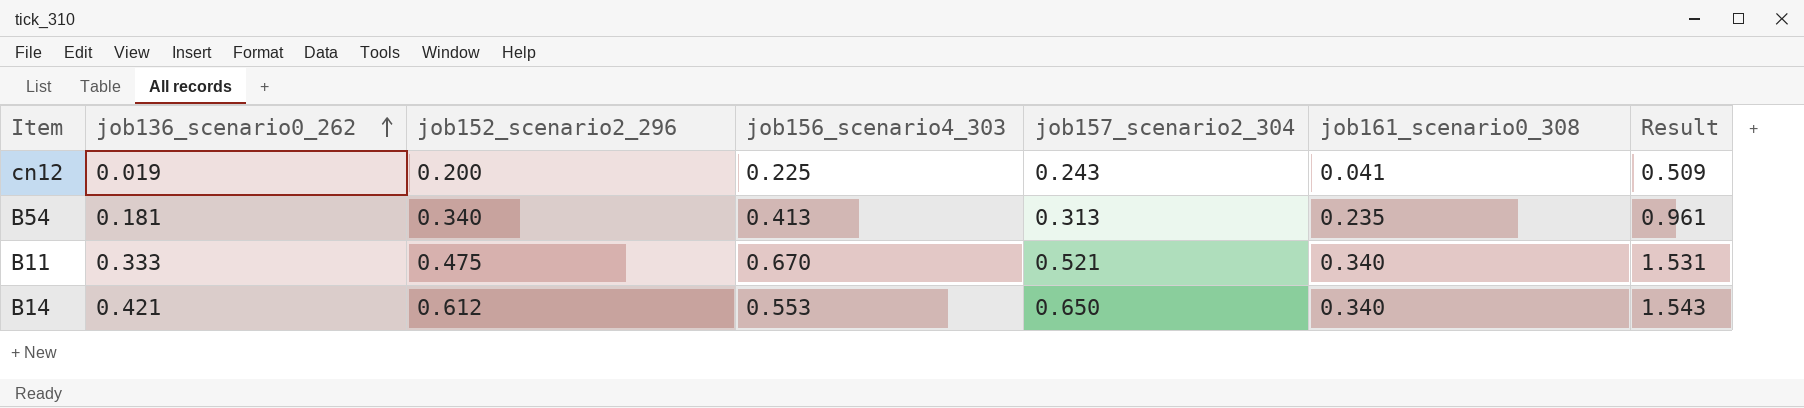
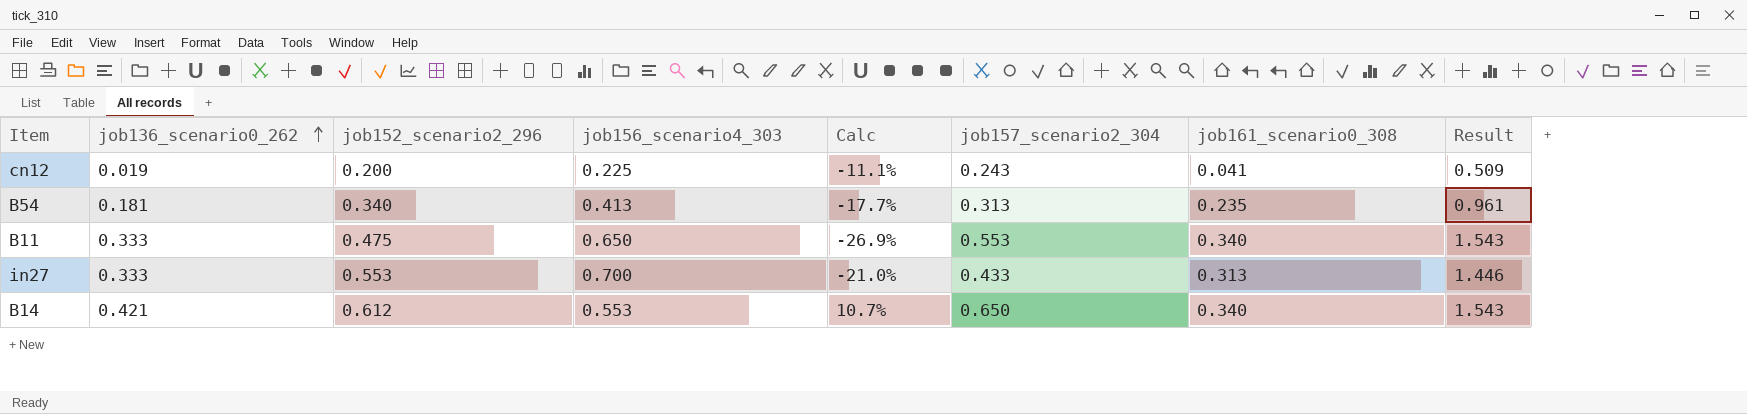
column Calc | formula: none -> ([job152_scenario2_296] - [job156_scenario4_303]) / [job156_scenario4_303]
B11 | job156_scenario4_303: 0.670 -> 0.650
B11 | job157_scenario2_304: 0.521 -> 0.553
B11 | Result: 1.531 -> 1.543
row in27: none -> 0.333 | 0.553 | 0.700 | -21.0% | 0.433 | 0.313 | 1.446

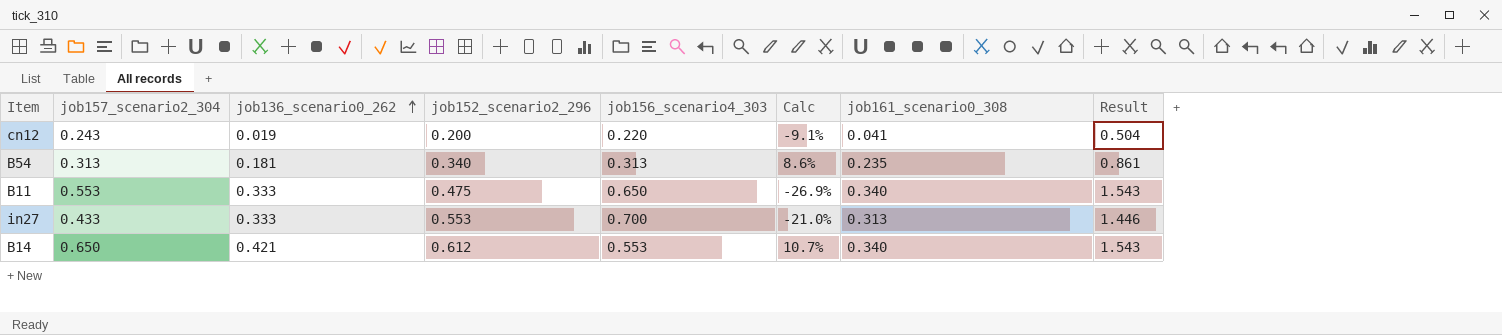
column job157_scenario2_304 | position: 6 -> 2
cn12 | job156_scenario4_303: 0.225 -> 0.220
cn12 | Calc: -11.1% -> -9.1%
cn12 | Result: 0.509 -> 0.504
B54 | job156_scenario4_303: 0.413 -> 0.313
B54 | Calc: -17.7% -> 8.6%
B54 | Result: 0.961 -> 0.861

